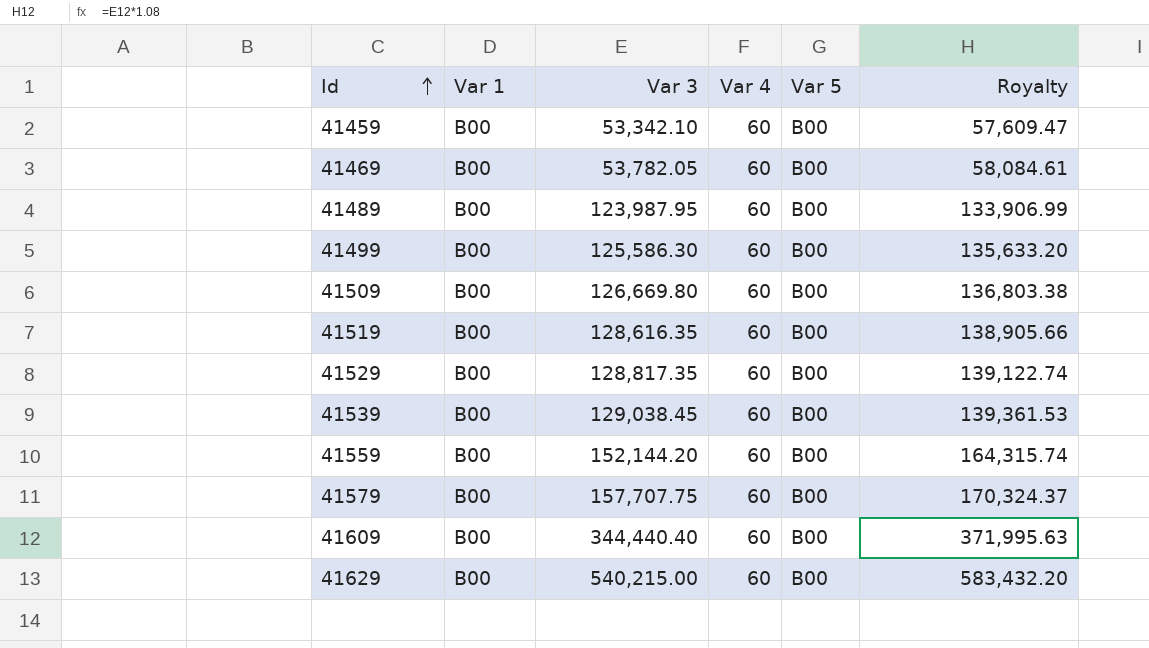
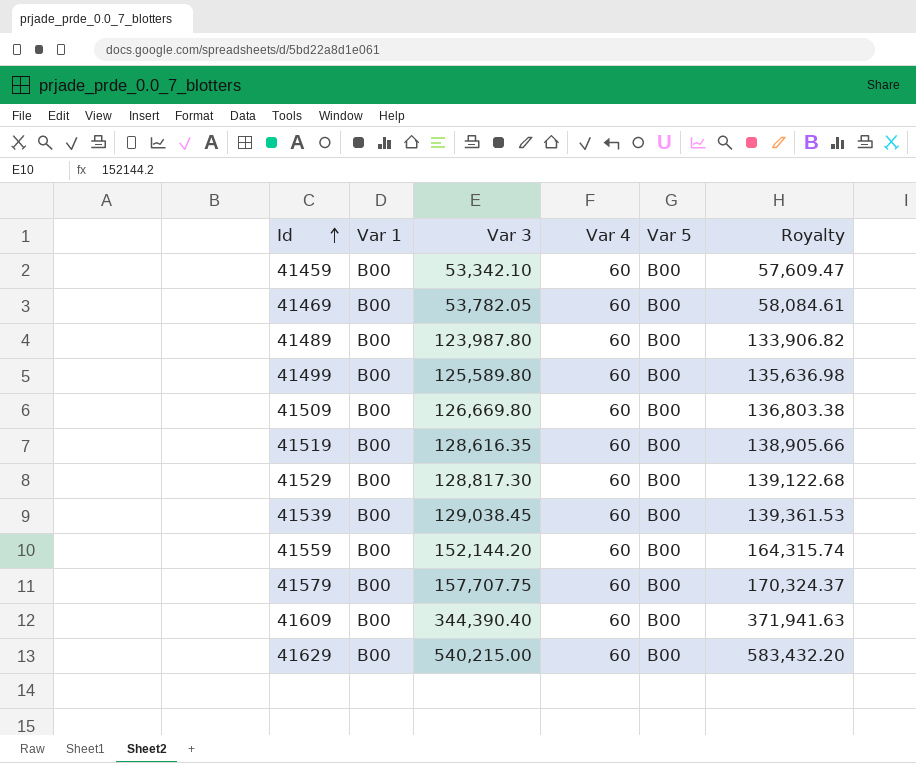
41489 | Var 3: 123,987.95 -> 123,987.80
41489 | Royalty: 133,906.99 -> 133,906.82
41499 | Var 3: 125,586.30 -> 125,589.80
41499 | Royalty: 135,633.20 -> 135,636.98
41529 | Var 3: 128,817.35 -> 128,817.30
41529 | Royalty: 139,122.74 -> 139,122.68
41609 | Var 3: 344,440.40 -> 344,390.40
41609 | Royalty: 371,995.63 -> 371,941.63

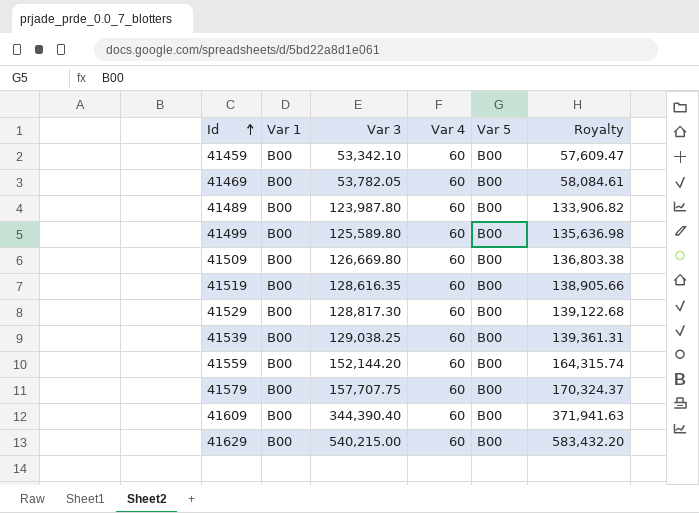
41539 | Var 3: 129,038.45 -> 129,038.25
41539 | Royalty: 139,361.53 -> 139,361.31

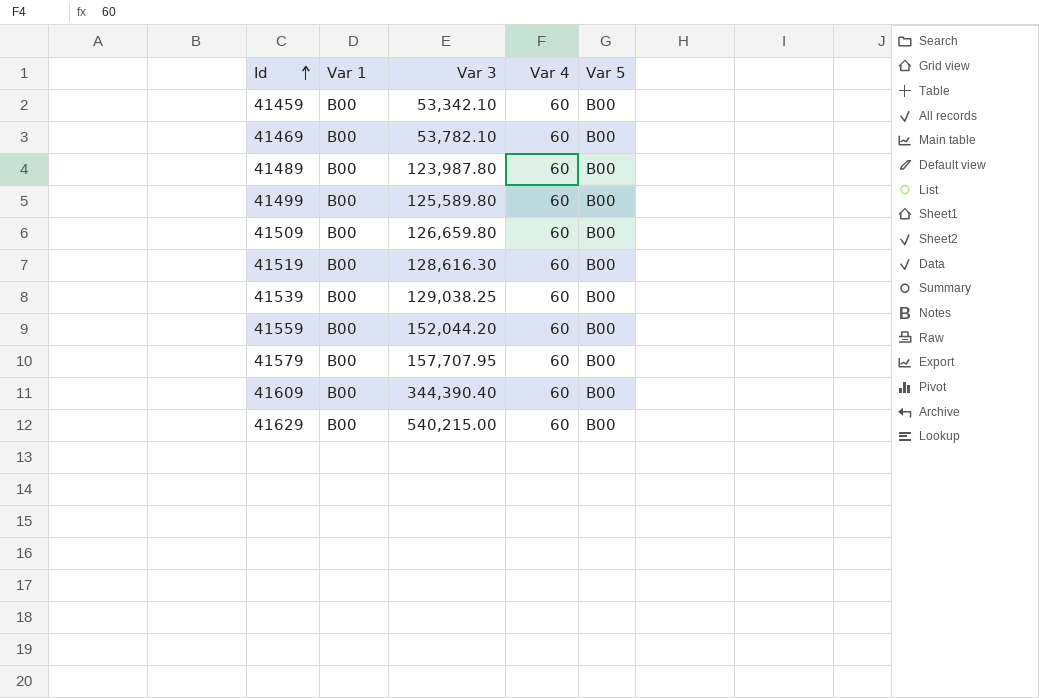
column Royalty | formula: [Var 3] * 1.08 -> none
row 41529: B00 | 128,817.30 | 60 | B00 | 139,122.68 -> none
41469 | Var 3: 53,782.05 -> 53,782.10
41509 | Var 3: 126,669.80 -> 126,659.80
41519 | Var 3: 128,616.35 -> 128,616.30
41559 | Var 3: 152,144.20 -> 152,044.20
41579 | Var 3: 157,707.75 -> 157,707.95

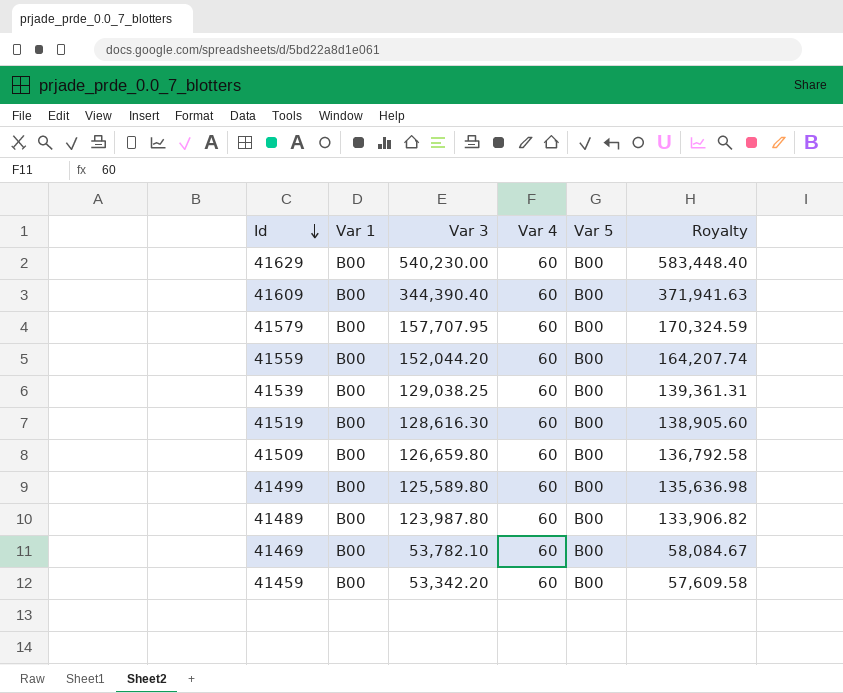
row order: Id ascending -> Id descending
column Royalty | formula: none -> [Var 3] * 1.08
41629 | Var 3: 540,215.00 -> 540,230.00
41459 | Var 3: 53,342.10 -> 53,342.20

